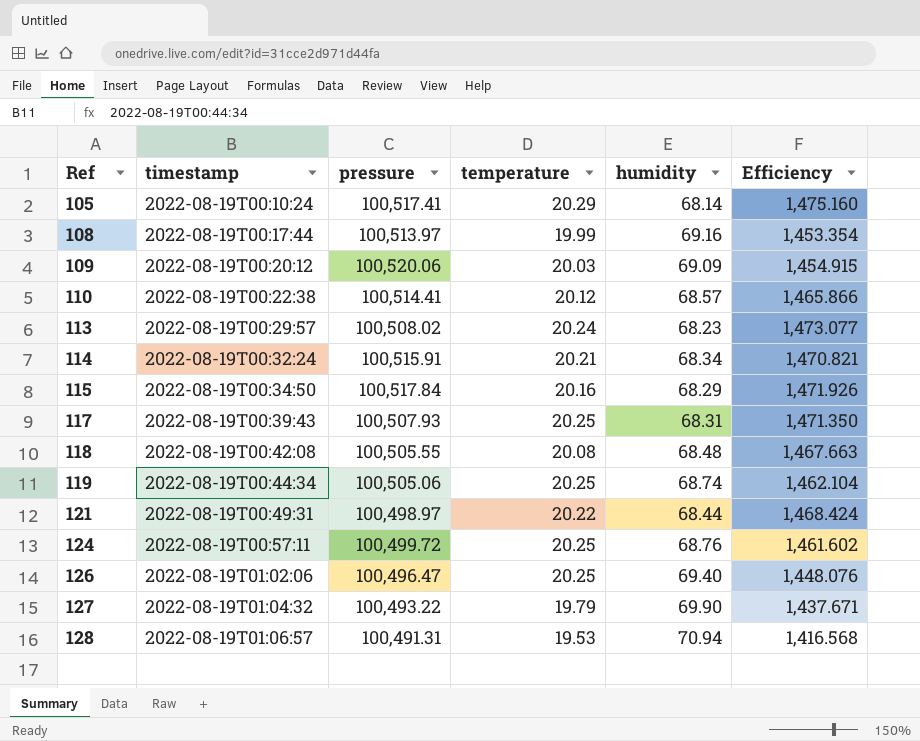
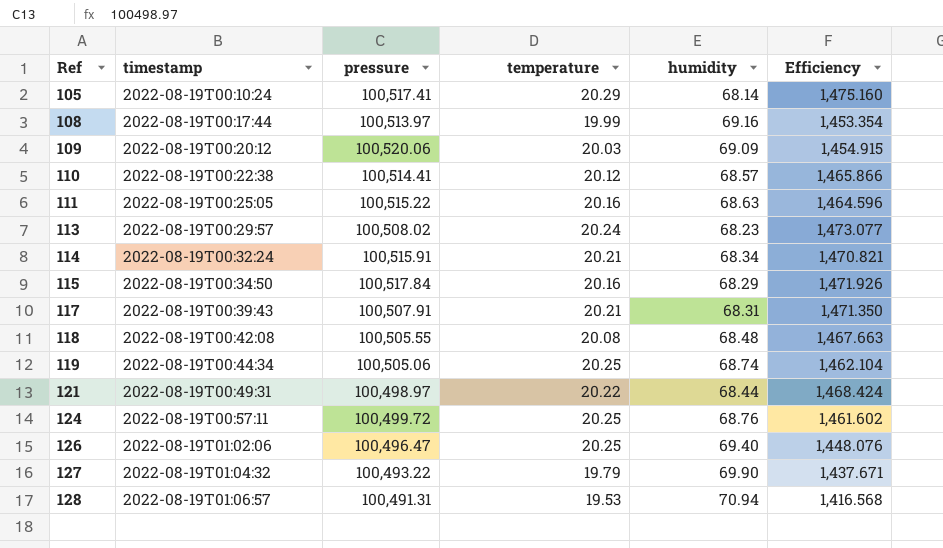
row 111: none -> 2022-08-19T00:25:05 | 100,515.22 | 20.16 | 68.63 | 1,464.596
117 | pressure: 100,507.93 -> 100,507.91
117 | temperature: 20.25 -> 20.21

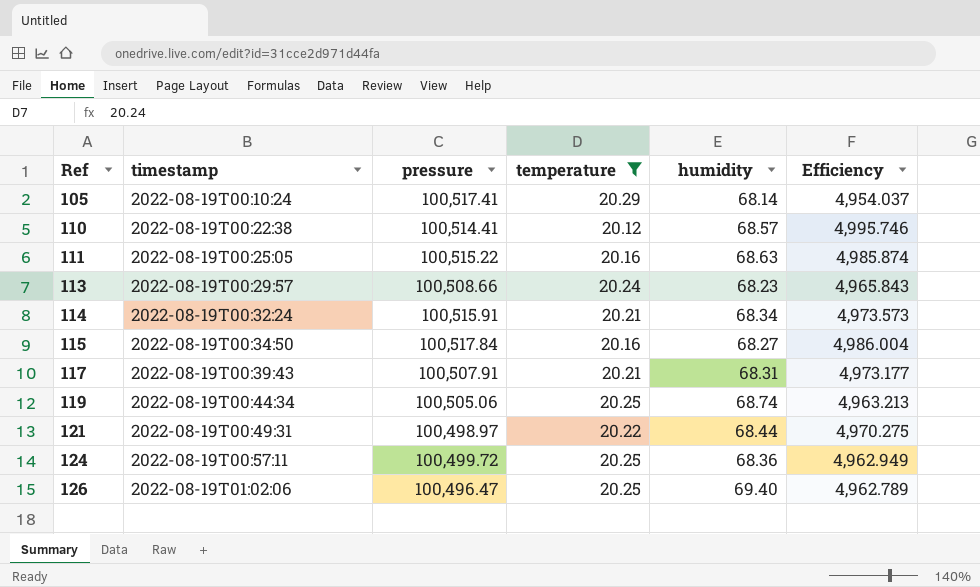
filter: none -> temperature >= 20.12
column Efficiency | formula: [pressure] / [humidity] -> [pressure] / [temperature]
113 | pressure: 100,508.02 -> 100,508.66
115 | humidity: 68.29 -> 68.27
124 | humidity: 68.76 -> 68.36

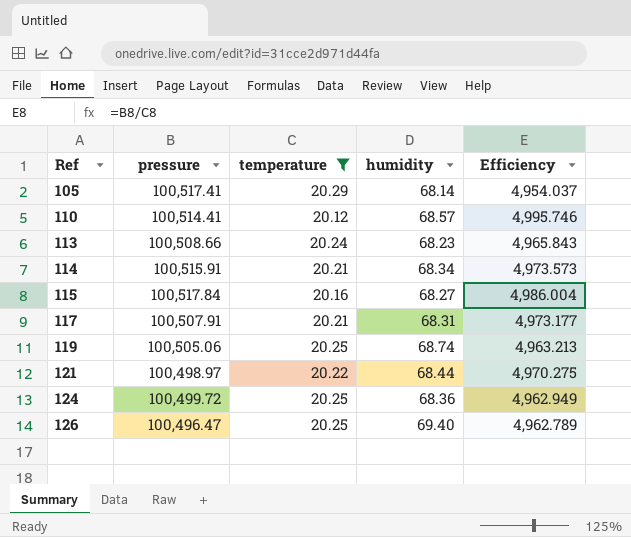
column timestamp | position: 2 -> none
row 111: 2022-08-19T00:25:05 | 100,515.22 | 20.16 | 68.63 | 4,985.874 -> none

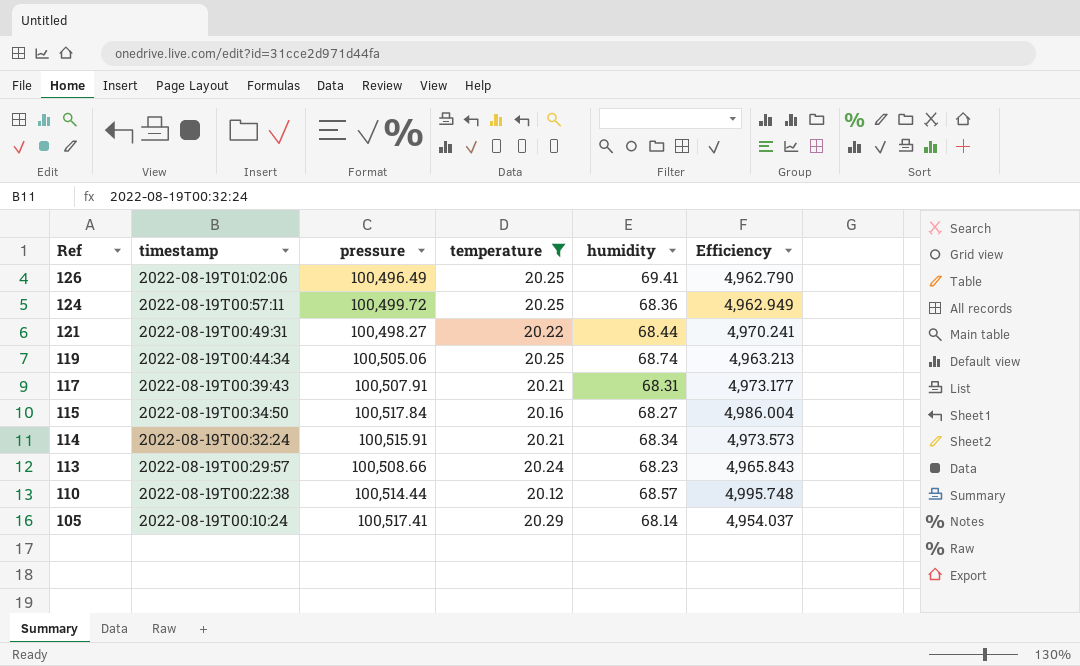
row order: Ref ascending -> Ref descending
column timestamp | position: none -> 2
126 | pressure: 100,496.47 -> 100,496.49
126 | humidity: 69.40 -> 69.41
126 | Efficiency: 4,962.789 -> 4,962.790
121 | pressure: 100,498.97 -> 100,498.27
121 | Efficiency: 4,970.275 -> 4,970.241
110 | pressure: 100,514.41 -> 100,514.44
110 | Efficiency: 4,995.746 -> 4,995.748

